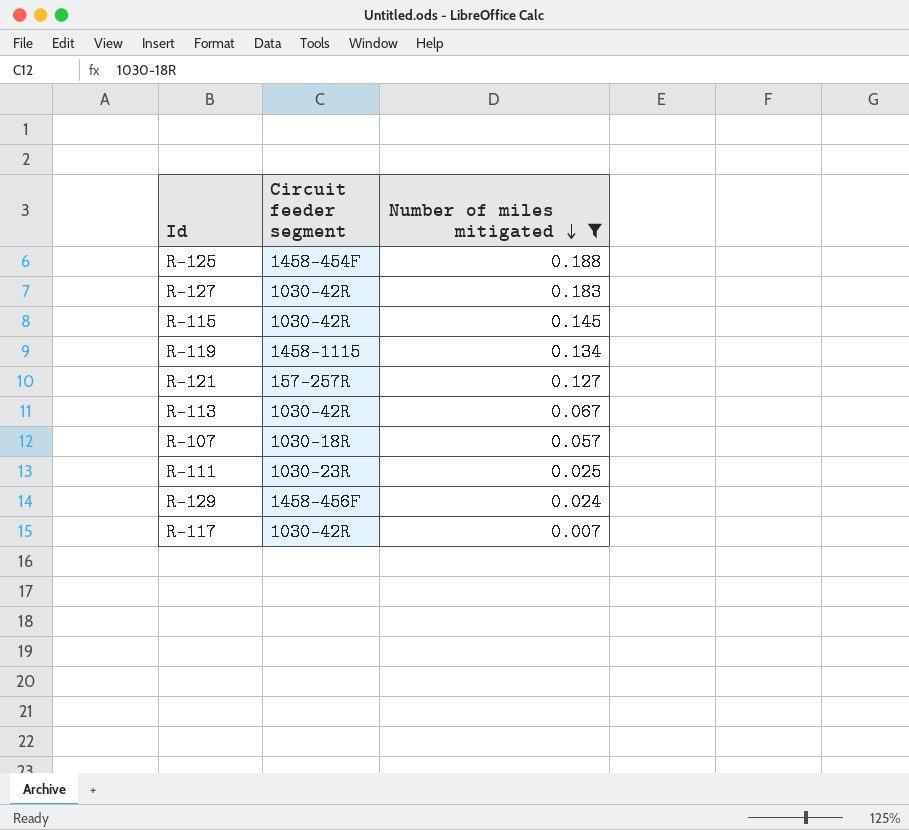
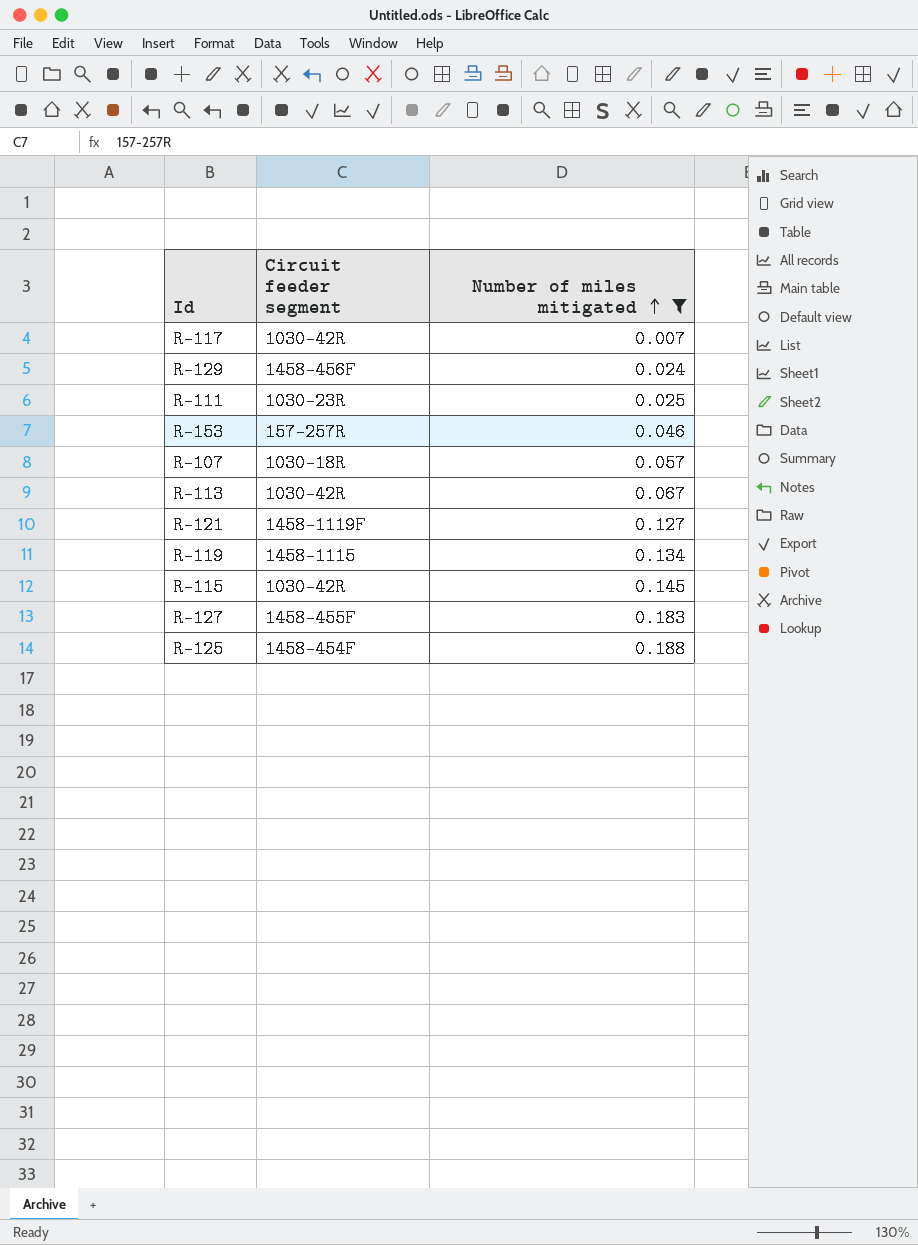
row order: Number of miles mitigated descending -> Number of miles mitigated ascending
row R-153: none -> 157-257R | 0.046
R-121 | Circuit feeder segment: 157-257R -> 1458-1119F
R-127 | Circuit feeder segment: 1030-42R -> 1458-455F

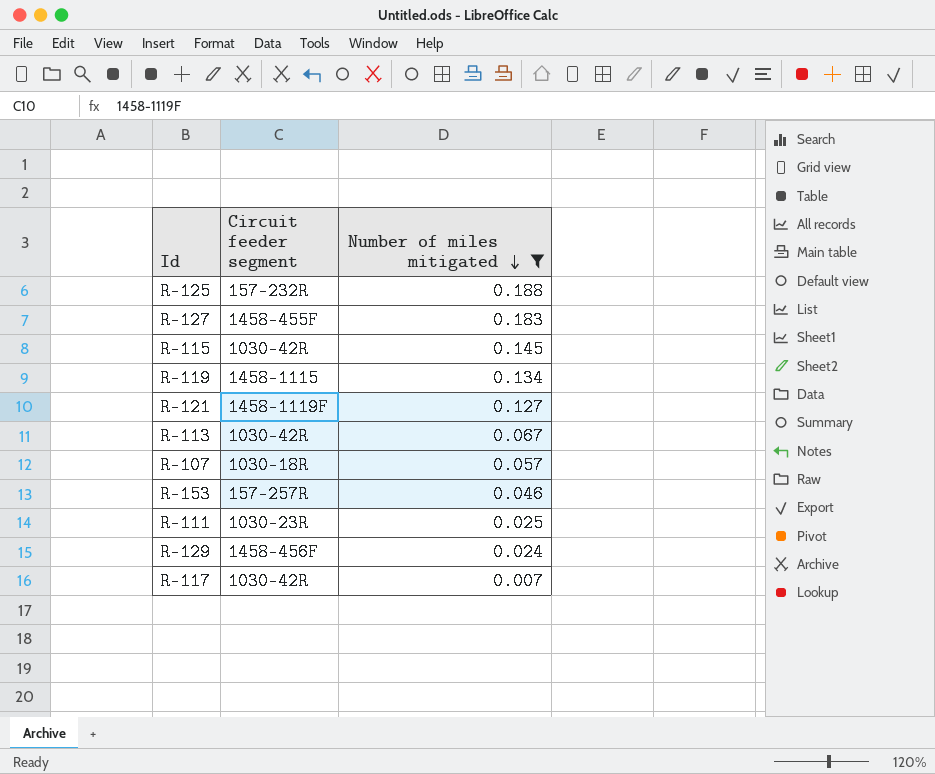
row order: Number of miles mitigated ascending -> Number of miles mitigated descending
R-125 | Circuit feeder segment: 1458-454F -> 157-232R

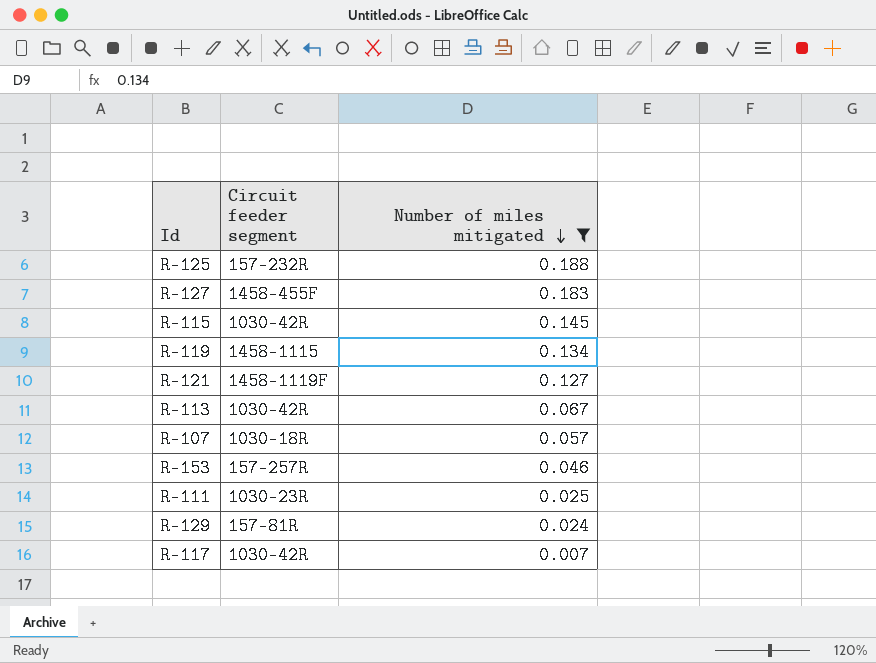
R-129 | Circuit feeder segment: 1458-456F -> 157-81R

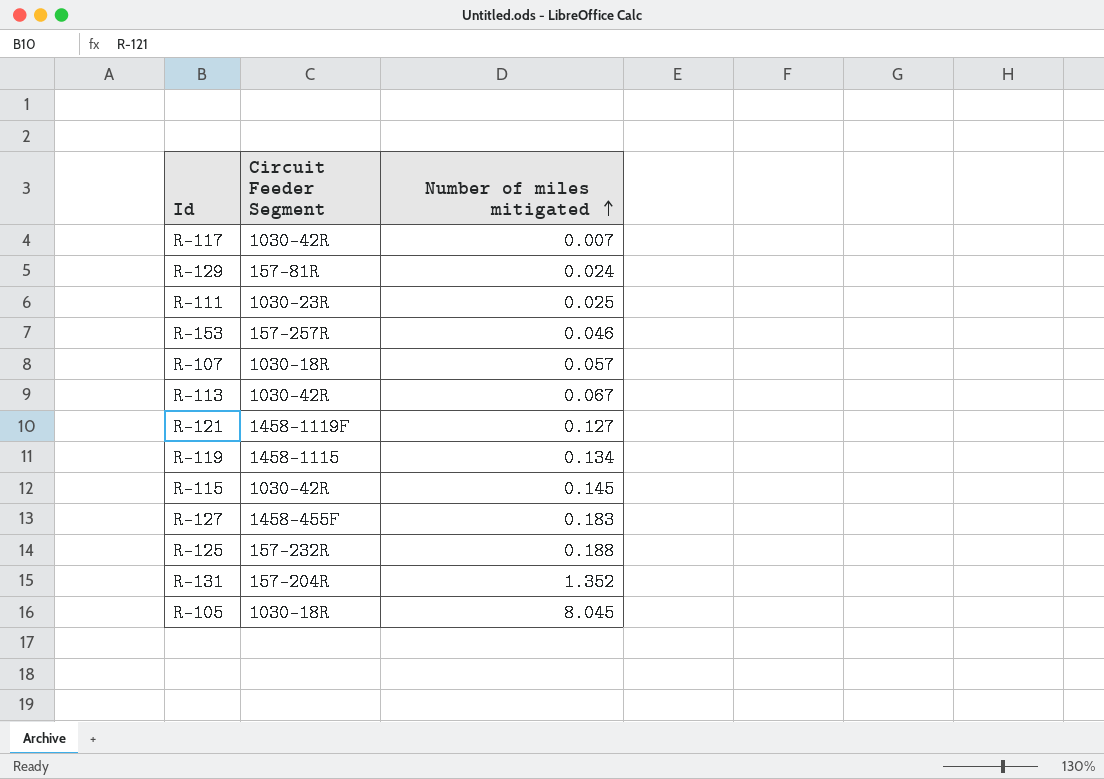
filter: Number of miles mitigated <= 0.188 -> none
row order: Number of miles mitigated descending -> Number of miles mitigated ascending
column name: Circuit feeder segment -> Circuit Feeder Segment

